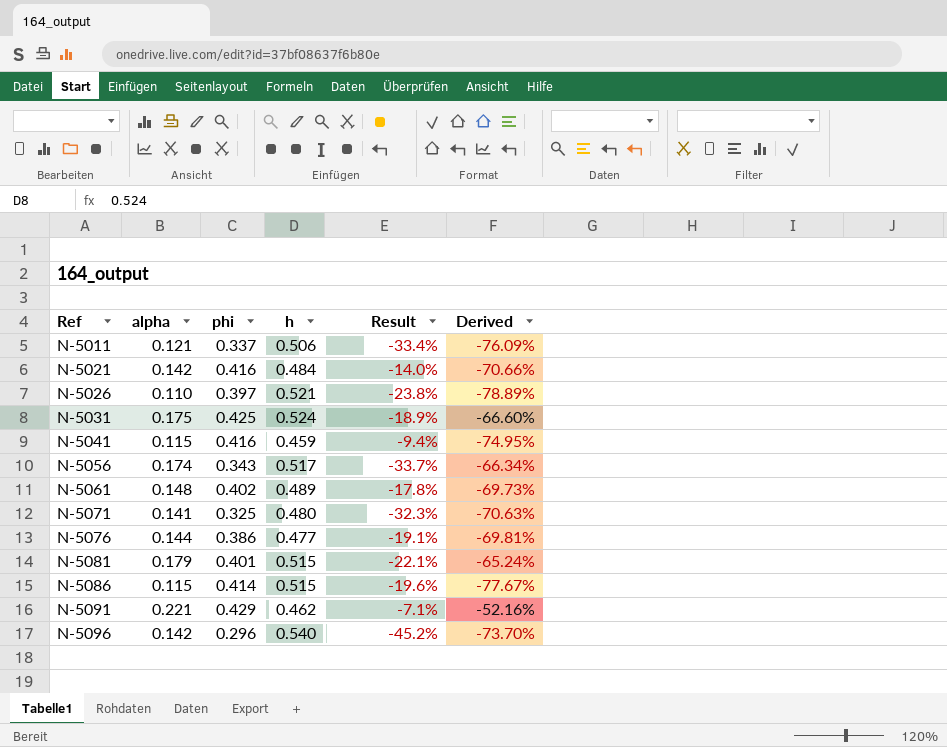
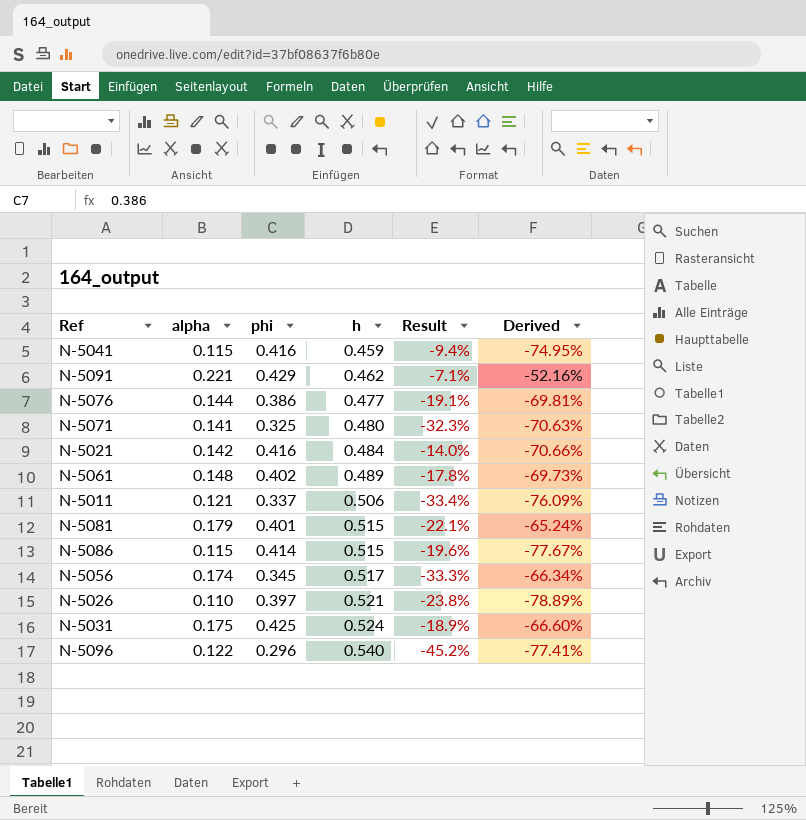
row order: Ref ascending -> h ascending
N-5056 | phi: 0.343 -> 0.345
N-5056 | Result: -33.7% -> -33.3%
N-5096 | alpha: 0.142 -> 0.122
N-5096 | Derived: -73.70% -> -77.41%

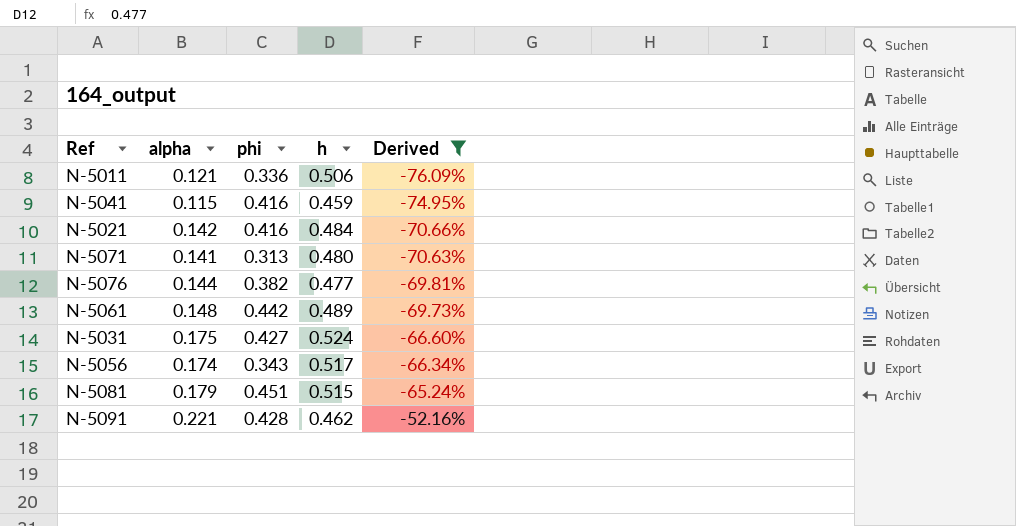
filter: none -> Derived >= -76.09%
row order: h ascending -> Derived ascending
column Result | formula: ([phi] - [h]) / [h] -> none
N-5011 | phi: 0.337 -> 0.336
N-5071 | phi: 0.325 -> 0.313
N-5076 | phi: 0.386 -> 0.382
N-5061 | phi: 0.402 -> 0.442
N-5031 | phi: 0.425 -> 0.427
N-5056 | phi: 0.345 -> 0.343
N-5081 | phi: 0.401 -> 0.451
N-5091 | phi: 0.429 -> 0.428

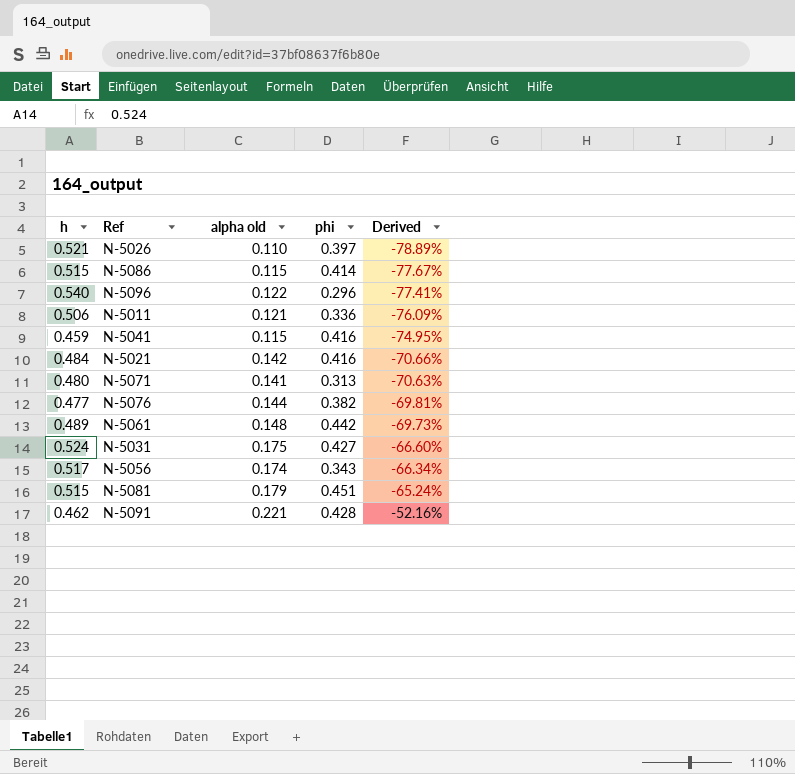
filter: Derived >= -76.09% -> none
column h | position: 4 -> 1
column name: alpha -> alpha old

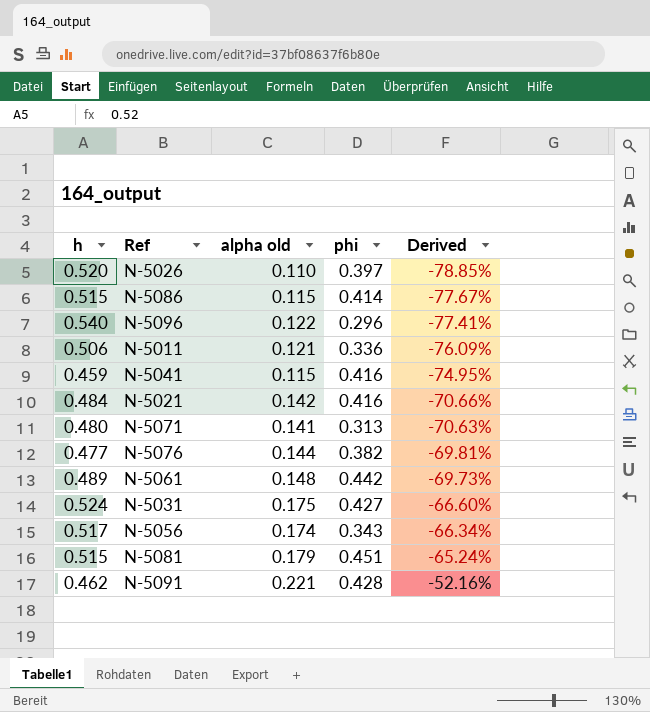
N-5026 | h: 0.521 -> 0.520
N-5026 | Derived: -78.89% -> -78.85%

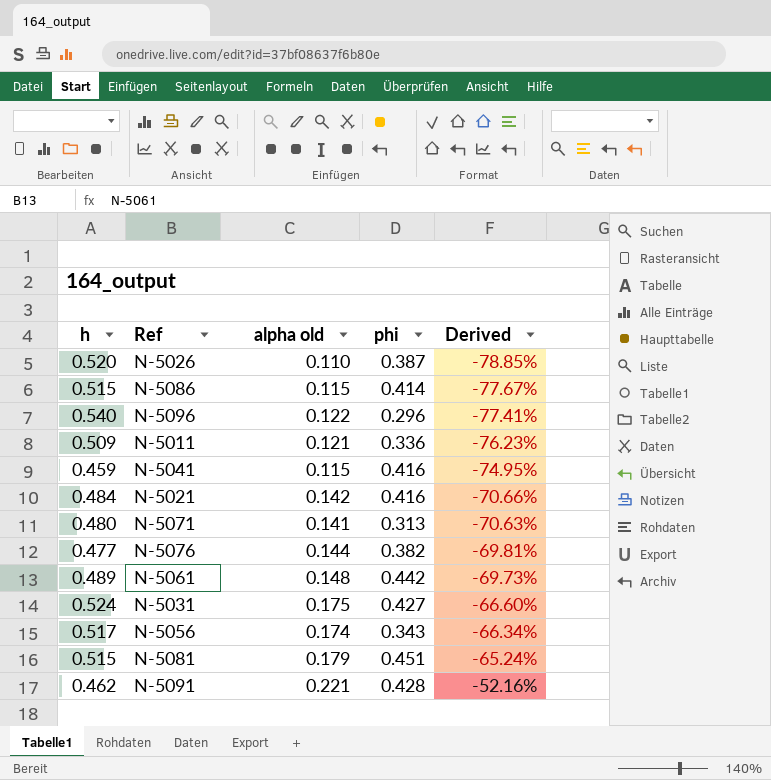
N-5026 | phi: 0.397 -> 0.387
N-5011 | h: 0.506 -> 0.509
N-5011 | Derived: -76.09% -> -76.23%

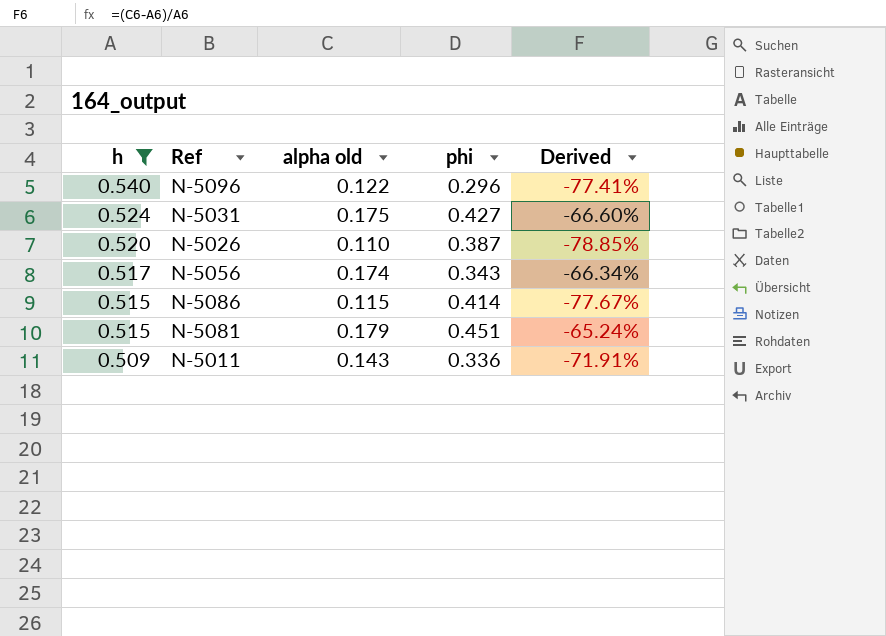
filter: none -> h >= 0.509
row order: Derived ascending -> h descending
N-5011 | alpha old: 0.121 -> 0.143
N-5011 | Derived: -76.23% -> -71.91%

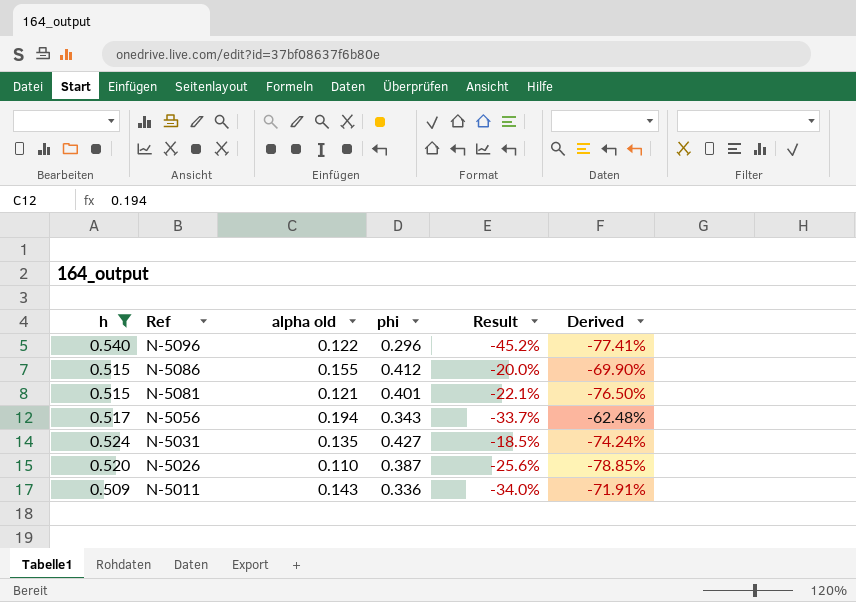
row order: h descending -> Ref descending
column Result | formula: none -> ([phi] - [h]) / [h]
N-5086 | alpha old: 0.115 -> 0.155
N-5086 | phi: 0.414 -> 0.412
N-5086 | Derived: -77.67% -> -69.90%
N-5081 | alpha old: 0.179 -> 0.121
N-5081 | phi: 0.451 -> 0.401
N-5081 | Derived: -65.24% -> -76.50%
N-5056 | alpha old: 0.174 -> 0.194
N-5056 | Derived: -66.34% -> -62.48%
N-5031 | alpha old: 0.175 -> 0.135
N-5031 | Derived: -66.60% -> -74.24%

